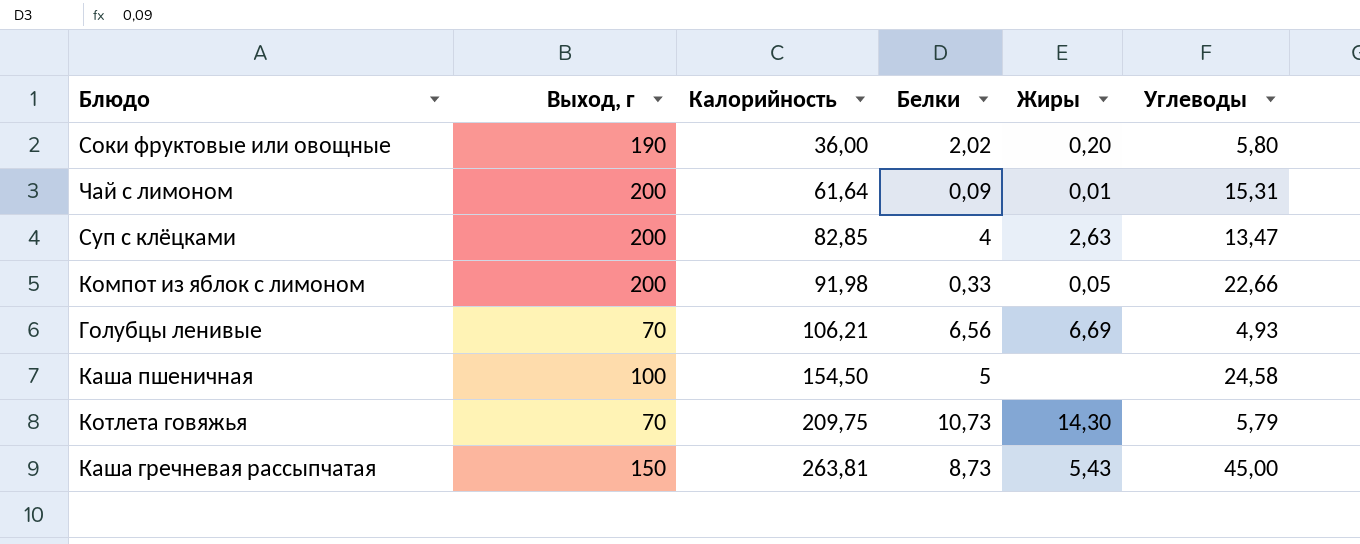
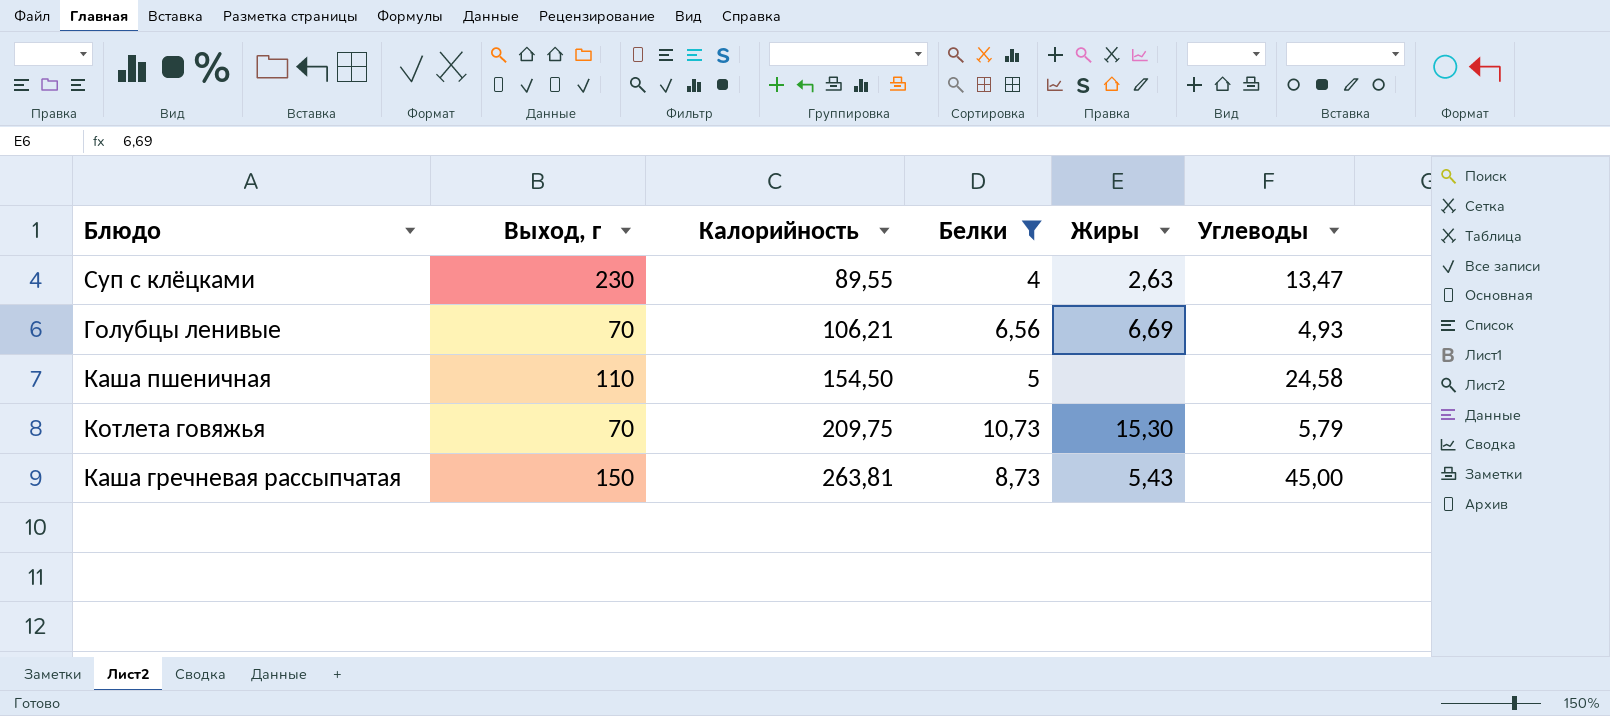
filter: none -> Белки >= 4
Суп с клёцками | Выход, г: 200 -> 230
Суп с клёцками | Калорийность: 82,85 -> 89,55
Каша пшеничная | Выход, г: 100 -> 110
Котлета говяжья | Жиры: 14,30 -> 15,30

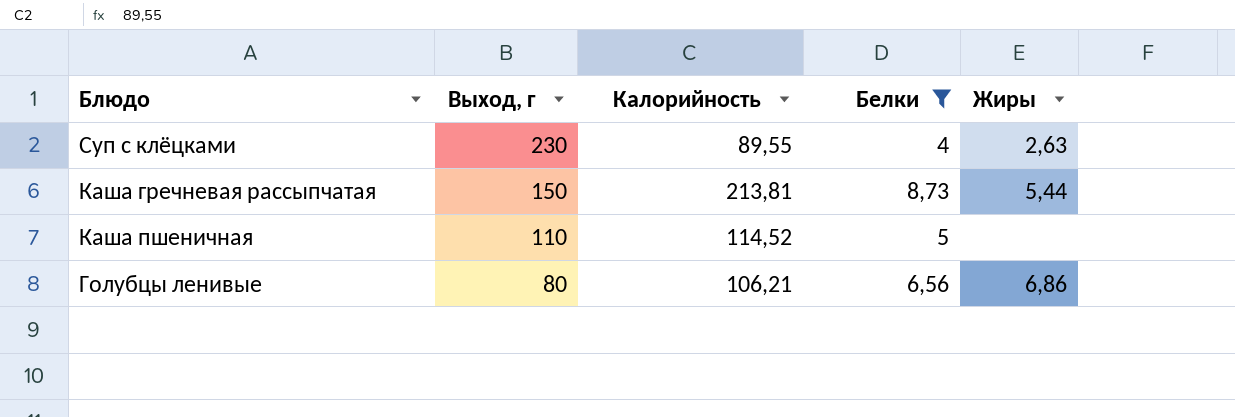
row order: Калорийность ascending -> Выход, г descending
column Углеводы | position: 6 -> none
row Котлета говяжья: 70 | 209,75 | 10,73 | 15,30 | 5,79 -> none
Каша гречневая рассыпчатая | Калорийность: 263,81 -> 213,81
Каша гречневая рассыпчатая | Жиры: 5,43 -> 5,44
Каша пшеничная | Калорийность: 154,50 -> 114,52
Голубцы ленивые | Выход, г: 70 -> 80
Голубцы ленивые | Жиры: 6,69 -> 6,86

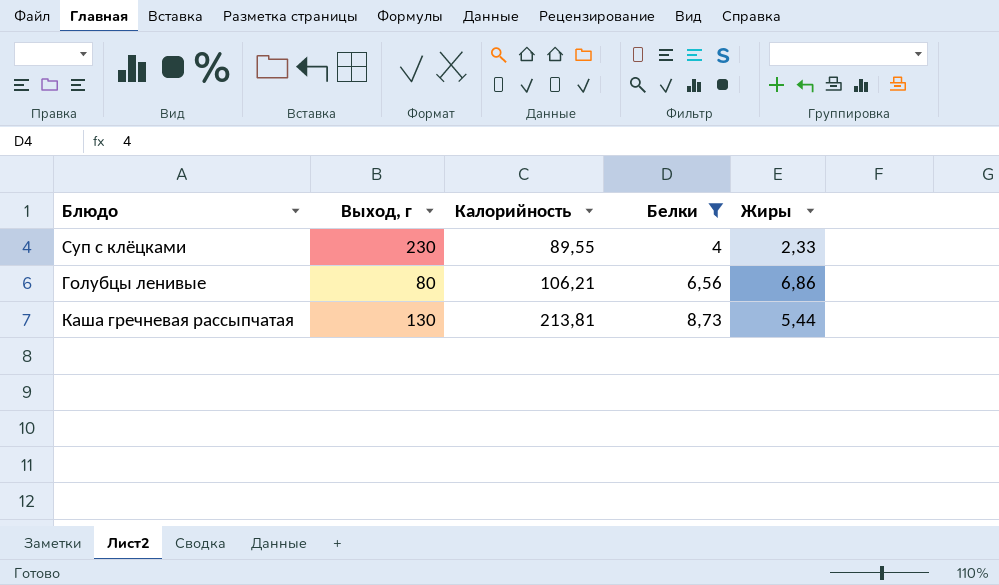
row order: Выход, г descending -> Калорийность ascending
row Каша пшеничная: 110 | 114,52 | 5 | none -> none
Суп с клёцками | Жиры: 2,63 -> 2,33
Каша гречневая рассыпчатая | Выход, г: 150 -> 130

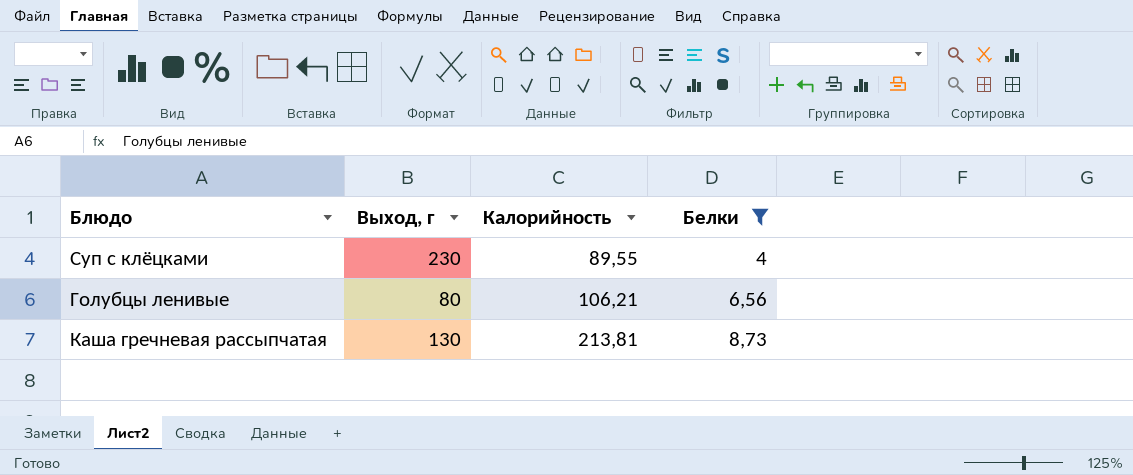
column Жиры | position: 5 -> none

